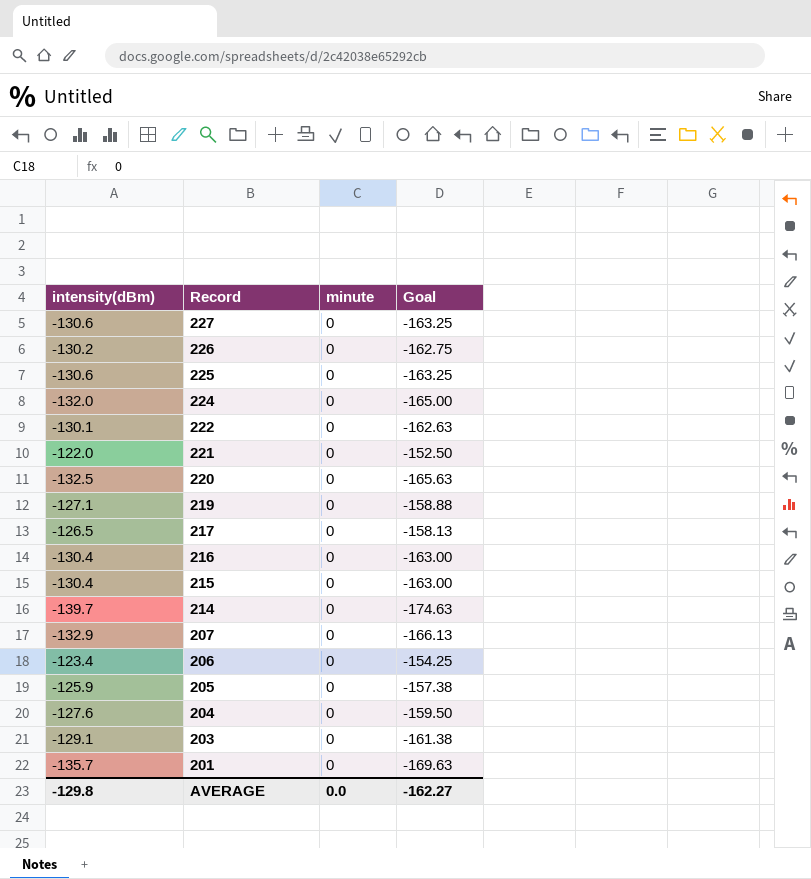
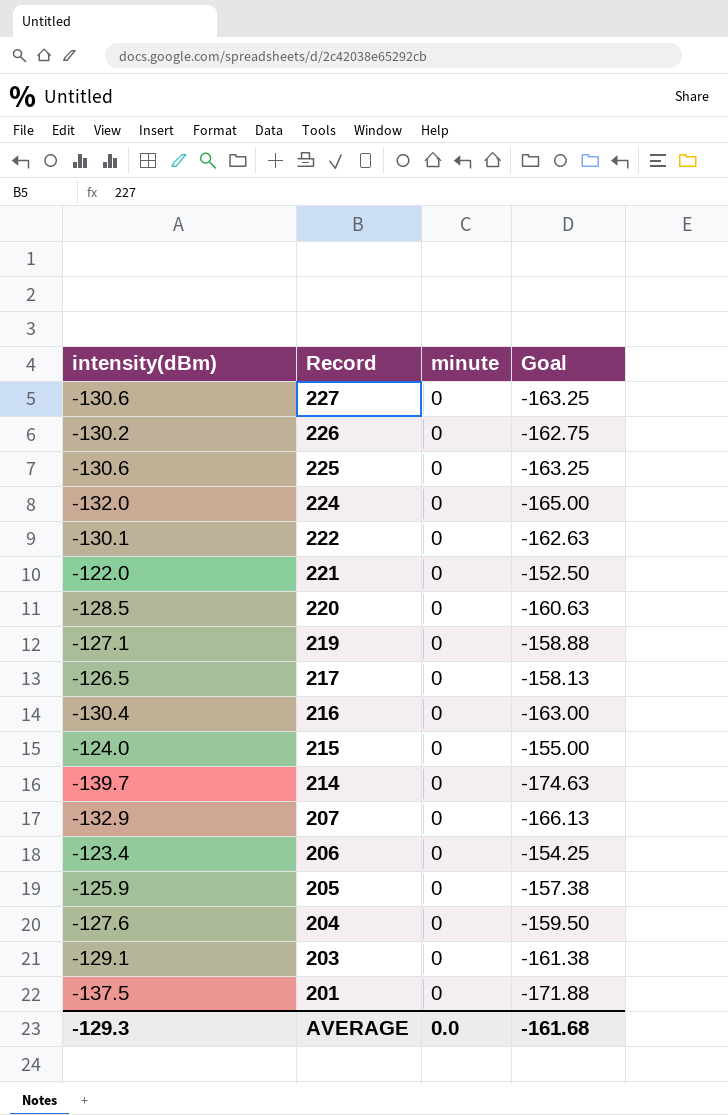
220 | intensity(dBm): -132.5 -> -128.5
220 | Goal: -165.63 -> -160.63
215 | intensity(dBm): -130.4 -> -124.0
215 | Goal: -163.00 -> -155.00
201 | intensity(dBm): -135.7 -> -137.5
201 | Goal: -169.63 -> -171.88
AVERAGE | intensity(dBm): -129.8 -> -129.3
AVERAGE | Goal: -162.27 -> -161.68

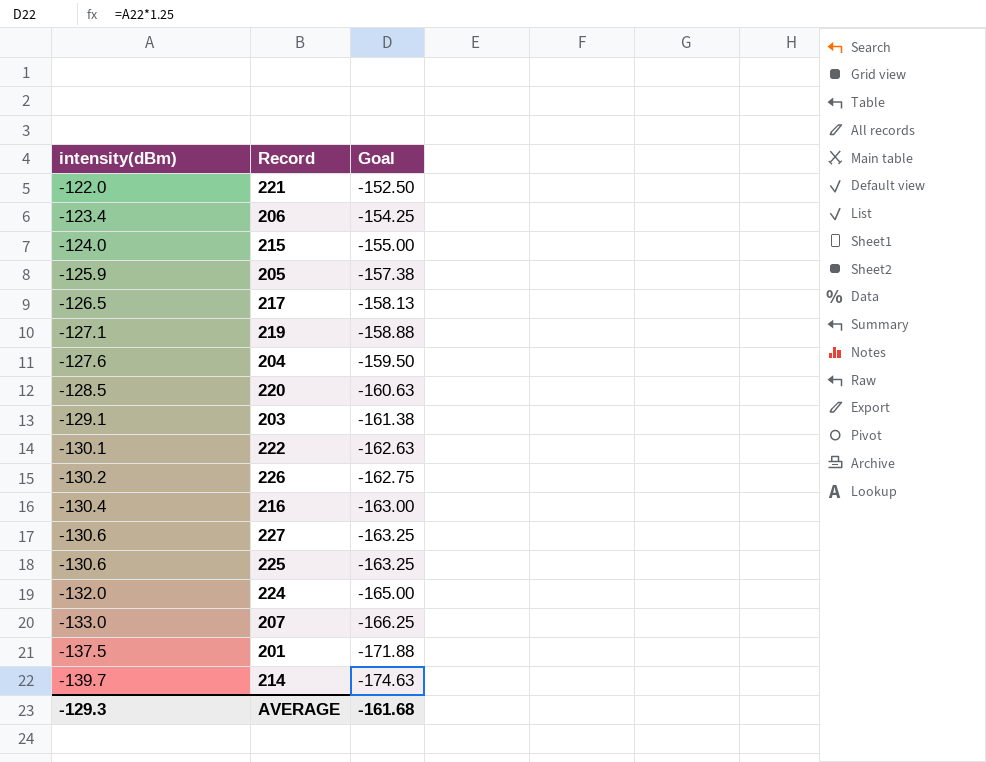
row order: Record descending -> intensity(dBm) descending
column minute | position: 3 -> none
207 | intensity(dBm): -132.9 -> -133.0
207 | Goal: -166.13 -> -166.25

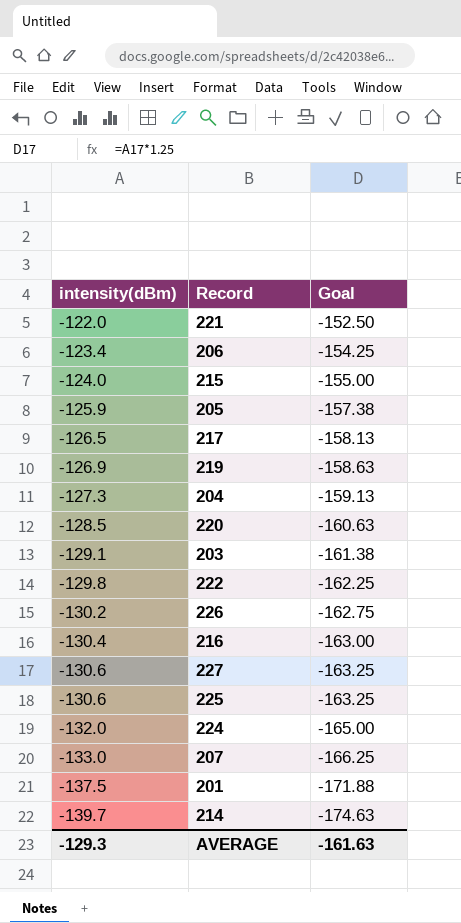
219 | intensity(dBm): -127.1 -> -126.9
219 | Goal: -158.88 -> -158.63
204 | intensity(dBm): -127.6 -> -127.3
204 | Goal: -159.50 -> -159.13
222 | intensity(dBm): -130.1 -> -129.8
222 | Goal: -162.63 -> -162.25
AVERAGE | Goal: -161.68 -> -161.63

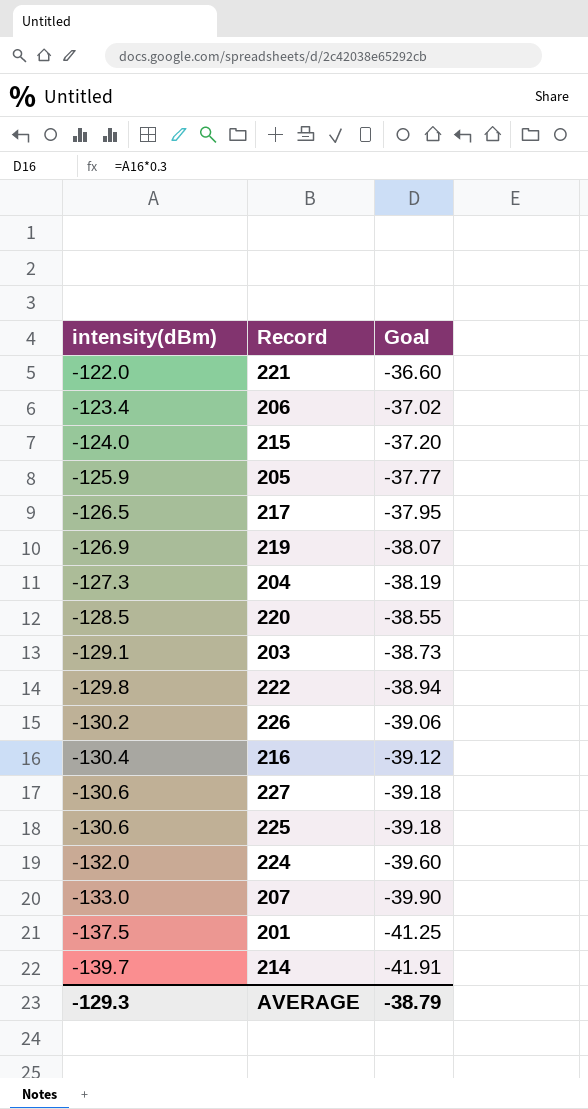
column Goal | formula: [intensity(dBm)] * 1.25 -> [intensity(dBm)] * 0.3
AVERAGE | Goal: -161.63 -> -38.79

